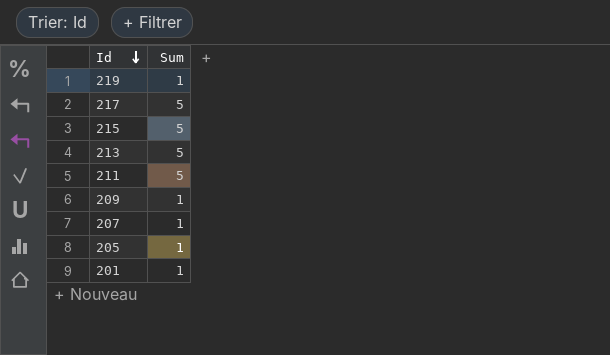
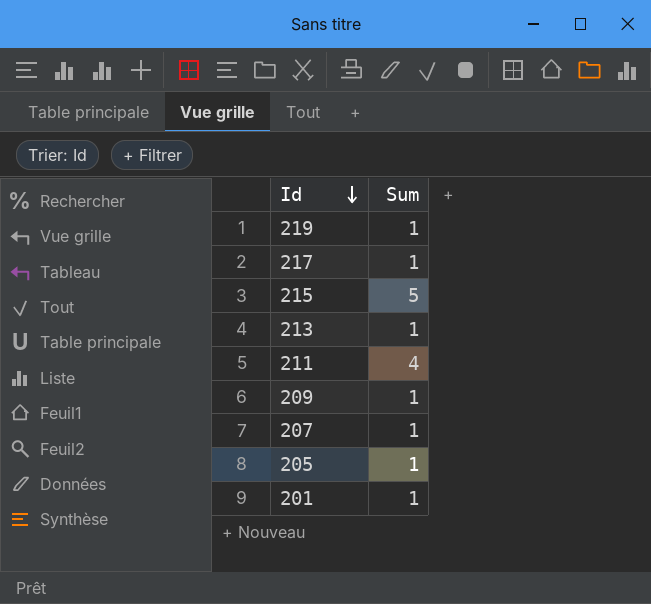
217 | Sum: 5 -> 1
213 | Sum: 5 -> 1
211 | Sum: 5 -> 4

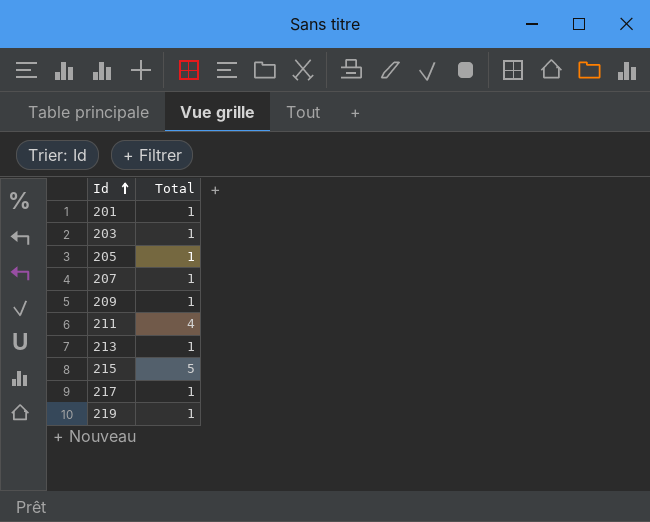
row order: Id descending -> Id ascending
column name: Sum -> Total
row 203: none -> 1

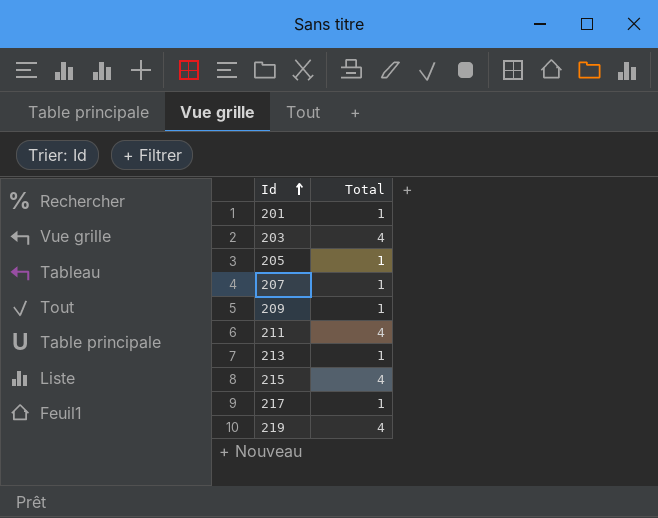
203 | Total: 1 -> 4
215 | Total: 5 -> 4
219 | Total: 1 -> 4

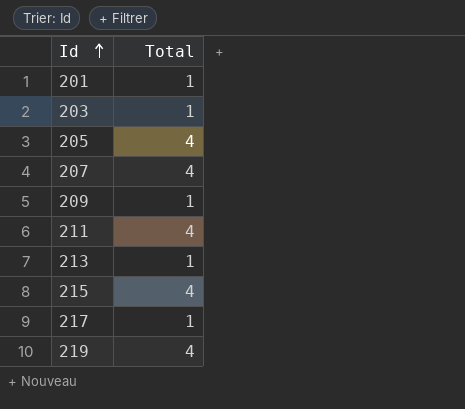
203 | Total: 4 -> 1
205 | Total: 1 -> 4
207 | Total: 1 -> 4

